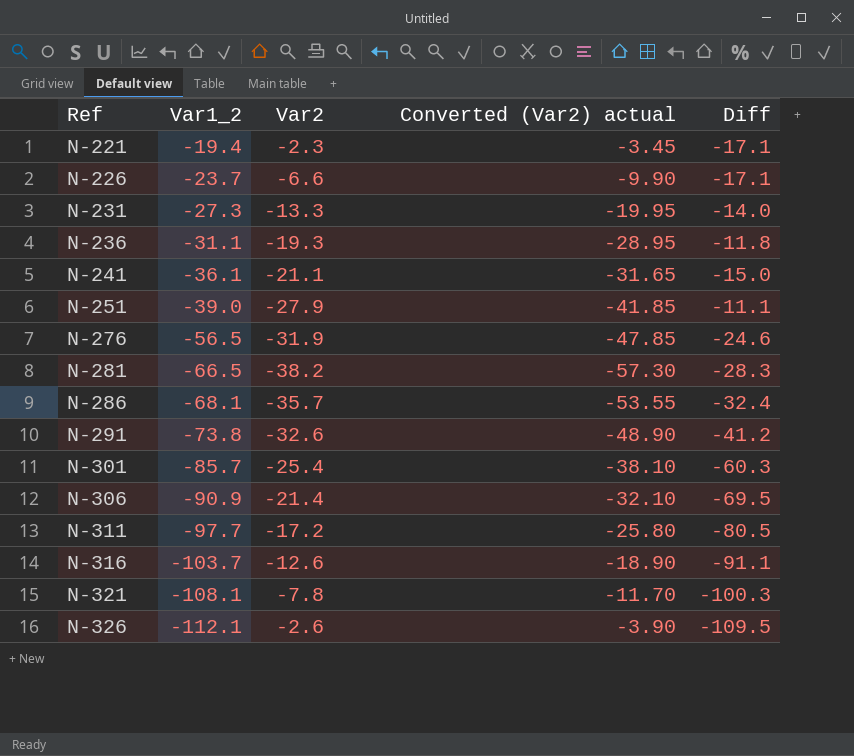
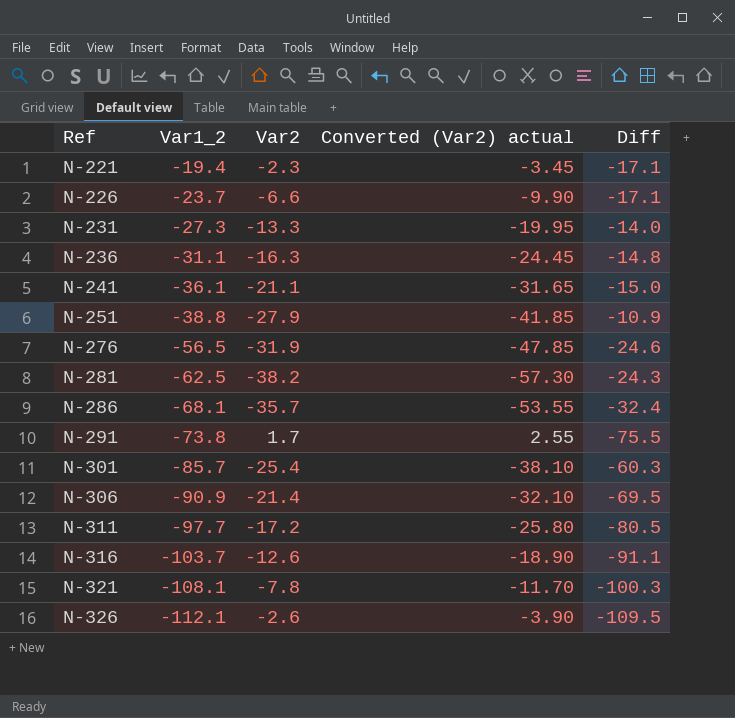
N-236 | Var2: -19.3 -> -16.3
N-236 | Converted (Var2) actual: -28.95 -> -24.45
N-236 | Diff: -11.8 -> -14.8
N-251 | Var1_2: -39.0 -> -38.8
N-251 | Diff: -11.1 -> -10.9
N-281 | Var1_2: -66.5 -> -62.5
N-281 | Diff: -28.3 -> -24.3
N-291 | Var2: -32.6 -> 1.7
N-291 | Converted (Var2) actual: -48.90 -> 2.55
N-291 | Diff: -41.2 -> -75.5

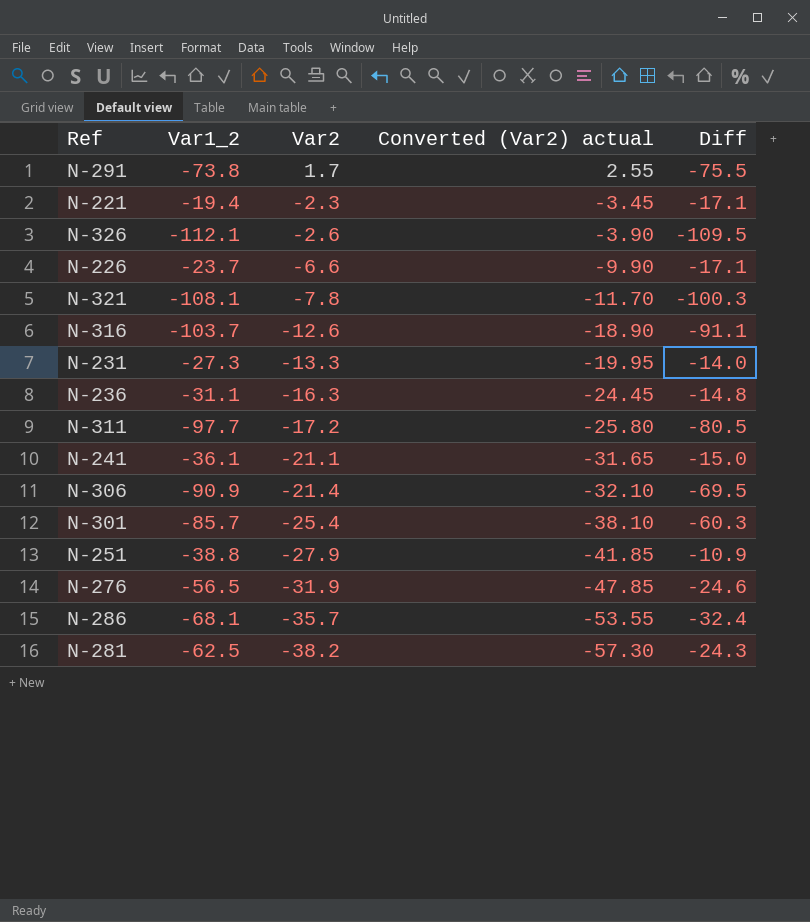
row order: Ref ascending -> Var2 descending

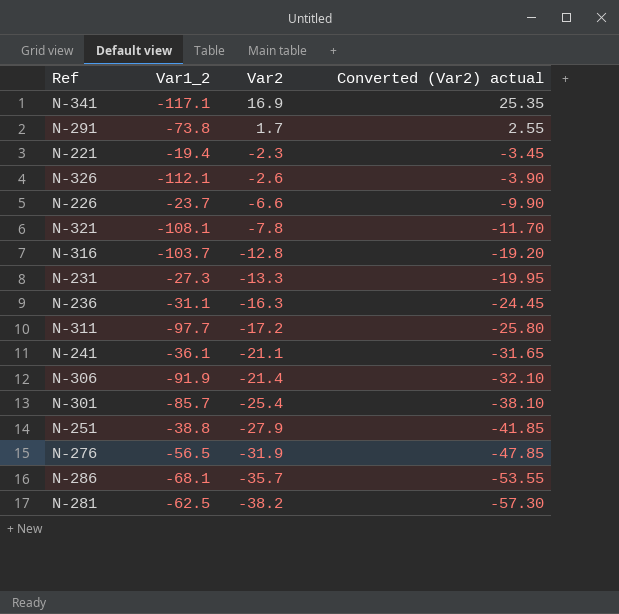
column Diff | formula: [Var1_2] - [Var2] -> none
row N-341: none -> -117.1 | 16.9 | 25.35
N-316 | Var2: -12.6 -> -12.8
N-316 | Converted (Var2) actual: -18.90 -> -19.20
N-306 | Var1_2: -90.9 -> -91.9

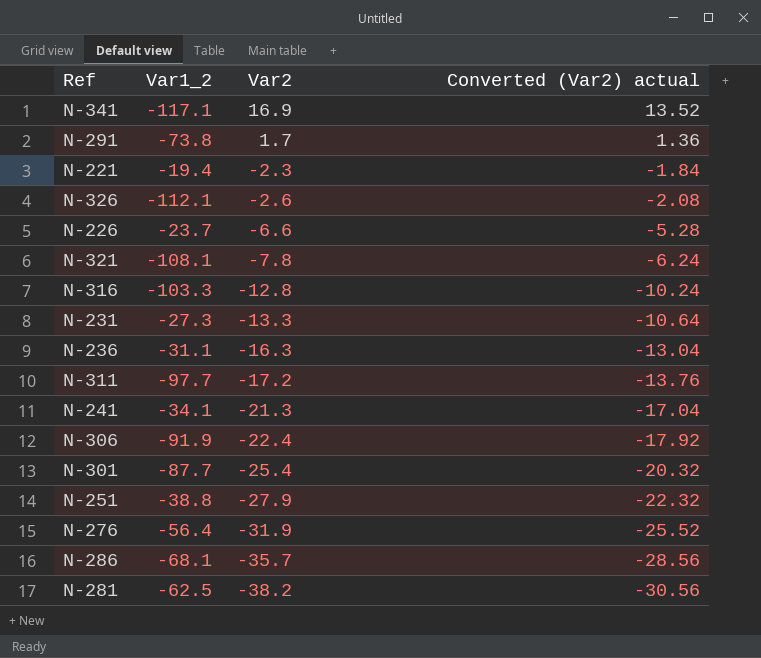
column Converted (Var2) actual | formula: [Var2] * 1.5 -> [Var2] * 0.8
N-316 | Var1_2: -103.7 -> -103.3
N-241 | Var1_2: -36.1 -> -34.1
N-241 | Var2: -21.1 -> -21.3
N-306 | Var2: -21.4 -> -22.4
N-301 | Var1_2: -85.7 -> -87.7
N-276 | Var1_2: -56.5 -> -56.4

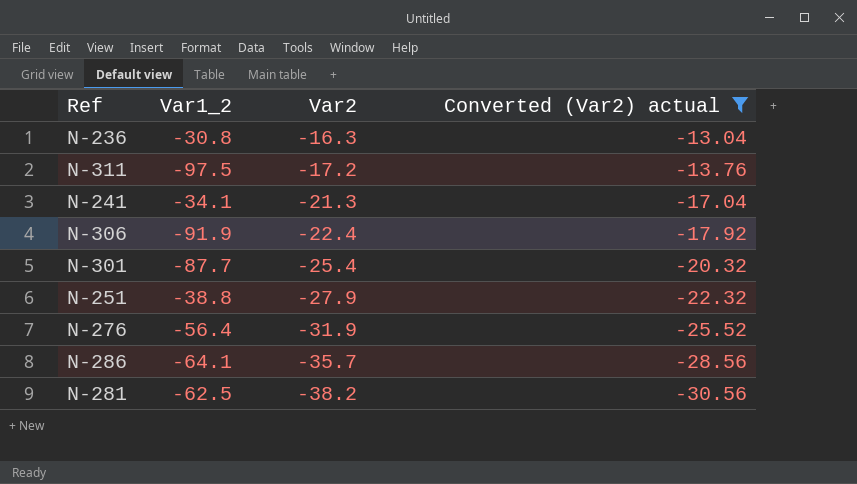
filter: none -> Converted (Var2) actual <= -13.04
N-236 | Var1_2: -31.1 -> -30.8
N-311 | Var1_2: -97.7 -> -97.5
N-286 | Var1_2: -68.1 -> -64.1

